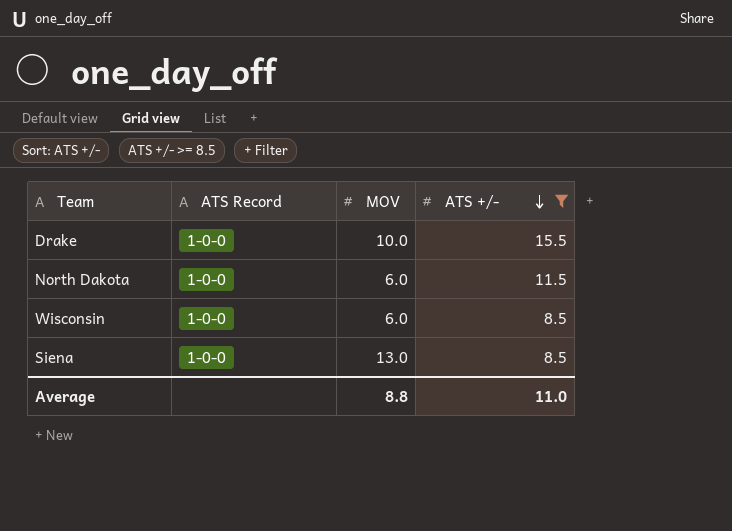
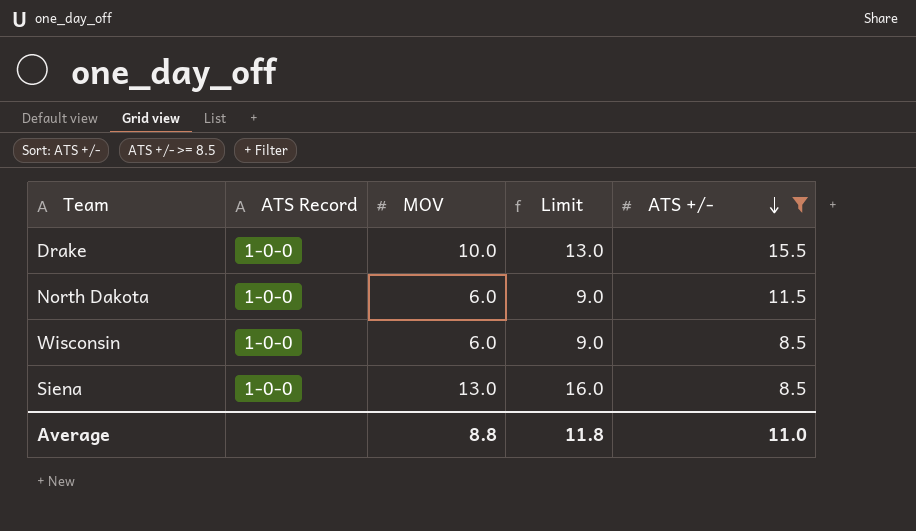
column Limit | formula: none -> [MOV] + 3

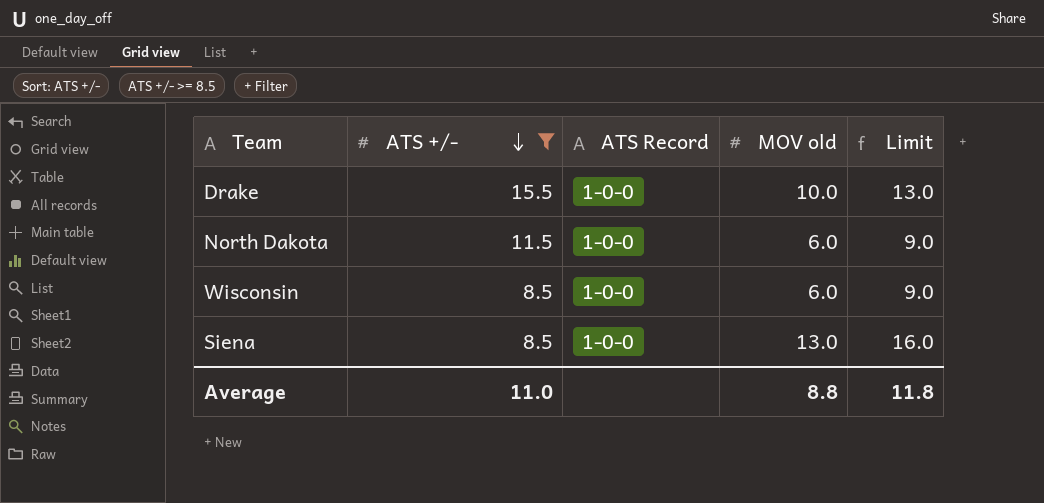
column ATS +/- | position: 5 -> 2
column name: MOV -> MOV old

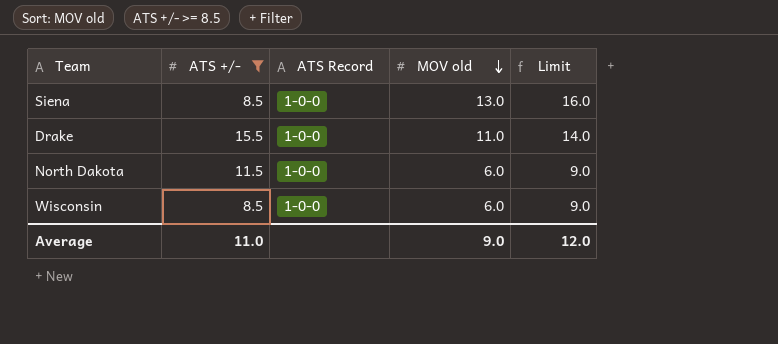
row order: ATS +/- descending -> MOV old descending
Drake | MOV old: 10.0 -> 11.0
Drake | Limit: 13.0 -> 14.0
Average | MOV old: 8.8 -> 9.0
Average | Limit: 11.8 -> 12.0

